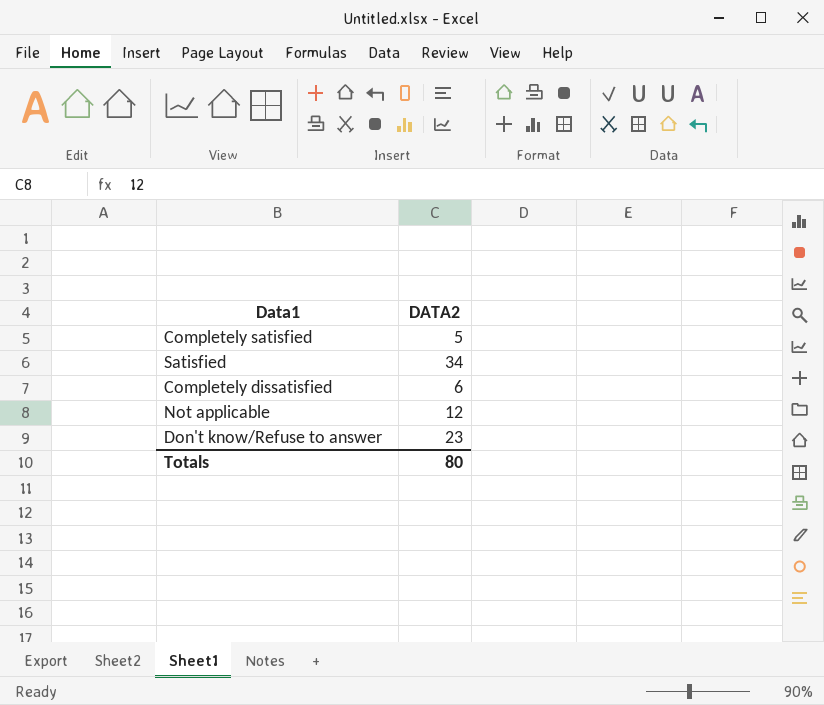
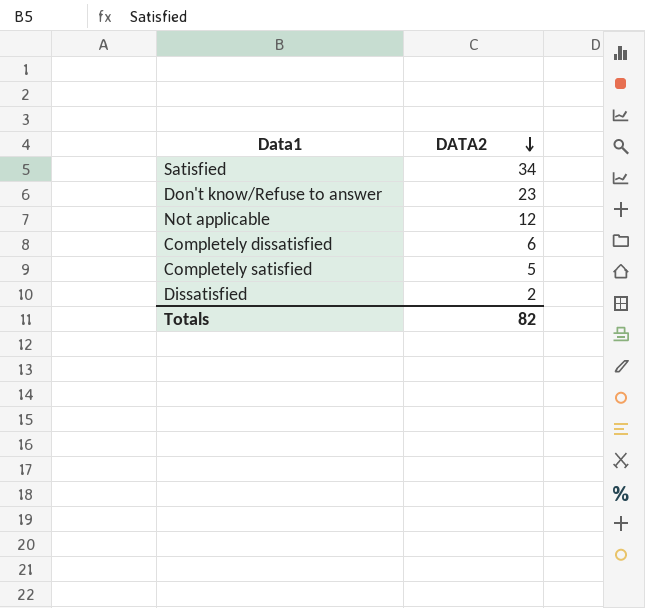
row order: none -> DATA2 descending
row Dissatisfied: none -> 2
Totals | DATA2: 80 -> 82

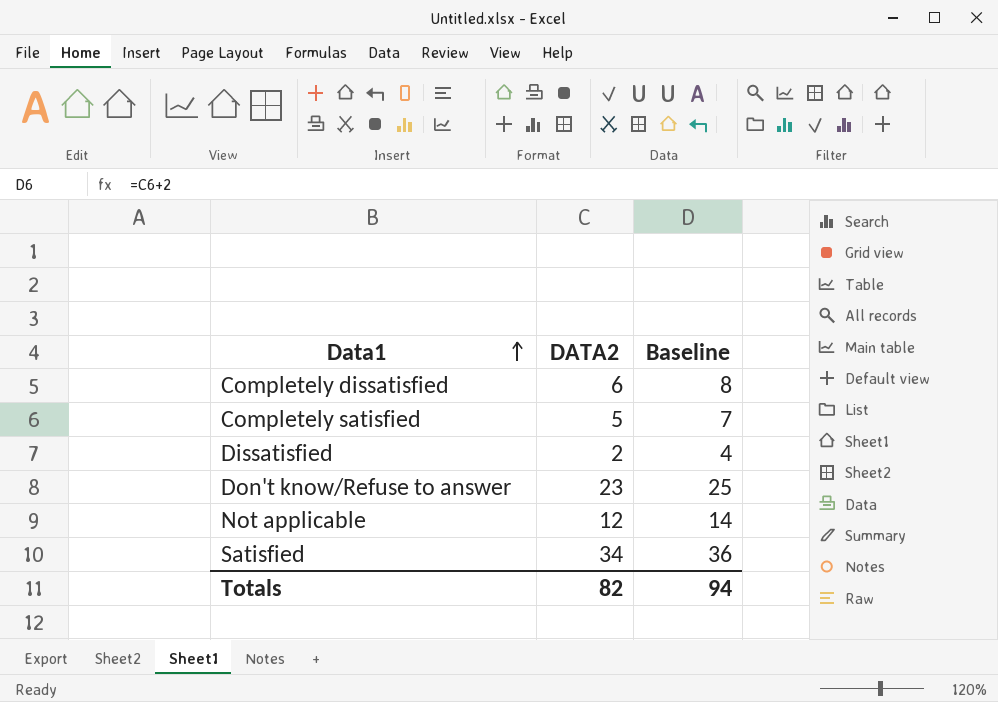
row order: DATA2 descending -> Data1 ascending
column Baseline | formula: none -> [DATA2] + 2

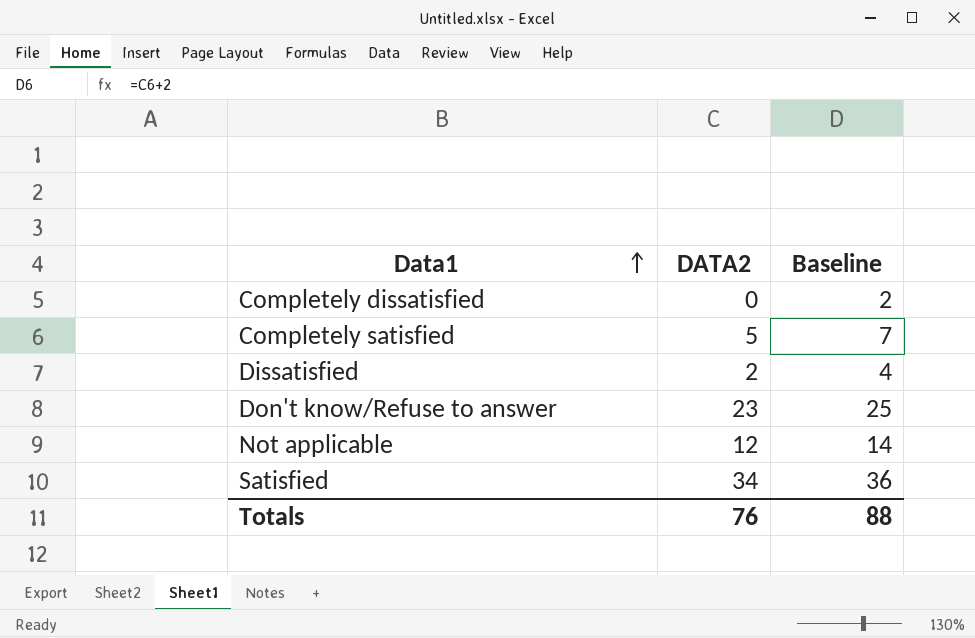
Completely dissatisfied | DATA2: 6 -> 0
Completely dissatisfied | Baseline: 8 -> 2
Totals | DATA2: 82 -> 76
Totals | Baseline: 94 -> 88

